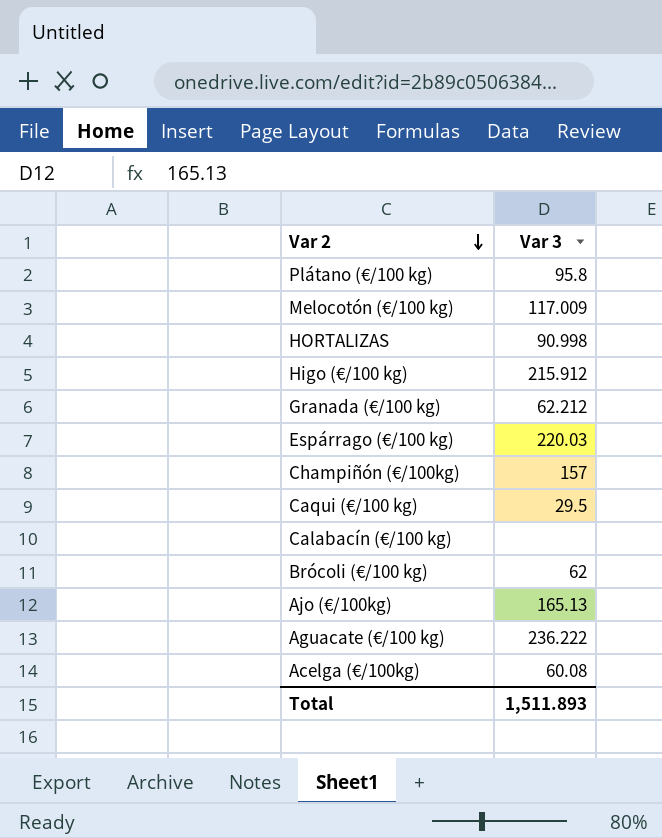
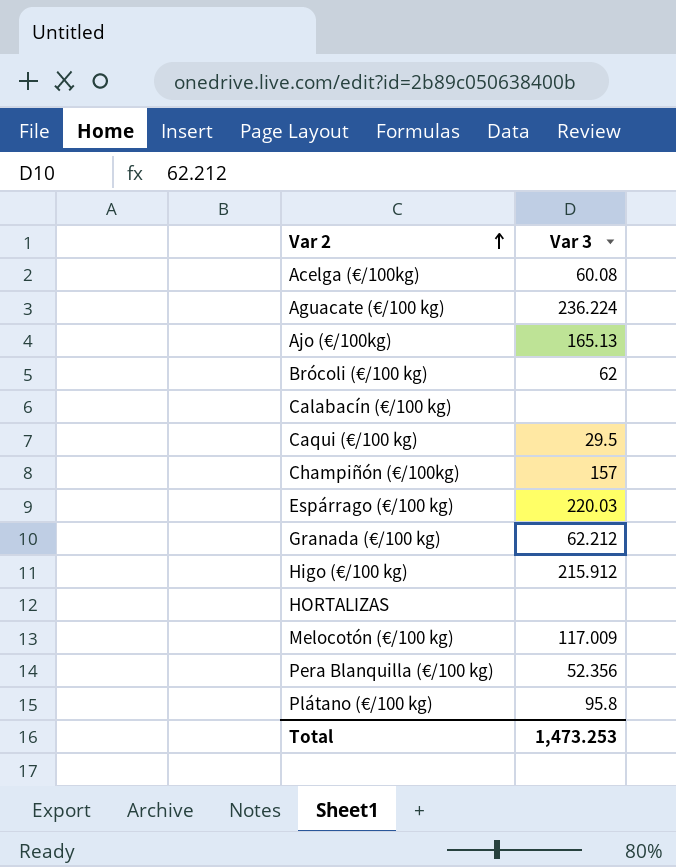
row order: Var 2 descending -> Var 2 ascending
Aguacate (€/100 kg) | Var 3: 236.222 -> 236.224
HORTALIZAS | Var 3: 90.998 -> none
row Pera Blanquilla (€/100 kg): none -> 52.356
Total | Var 3: 1,511.893 -> 1,473.253

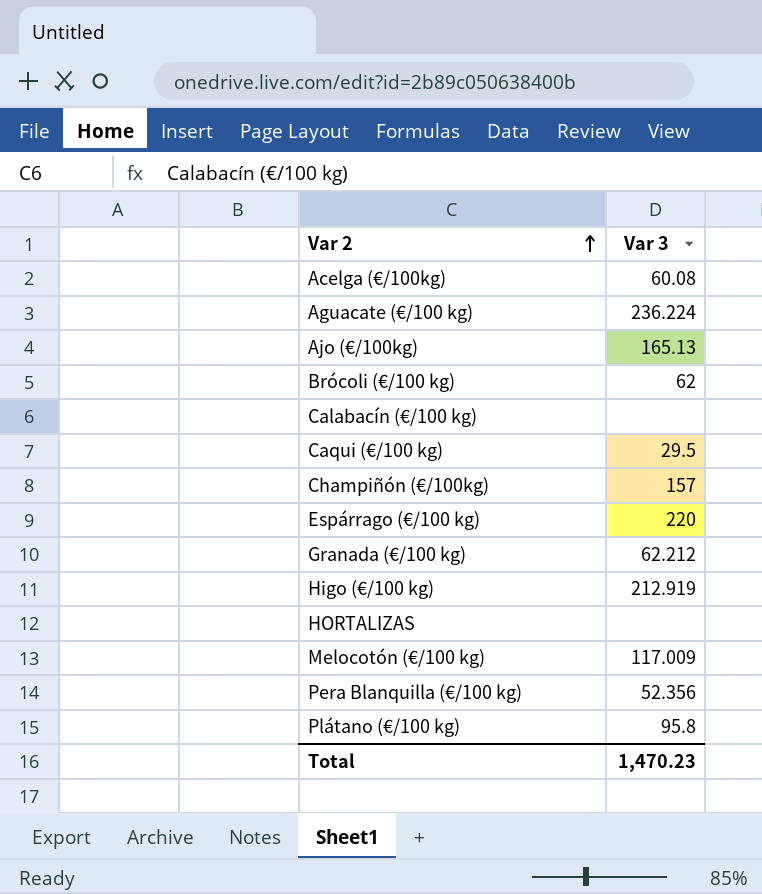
Espárrago (€/100 kg) | Var 3: 220.03 -> 220
Higo (€/100 kg) | Var 3: 215.912 -> 212.919
Total | Var 3: 1,473.253 -> 1,470.23

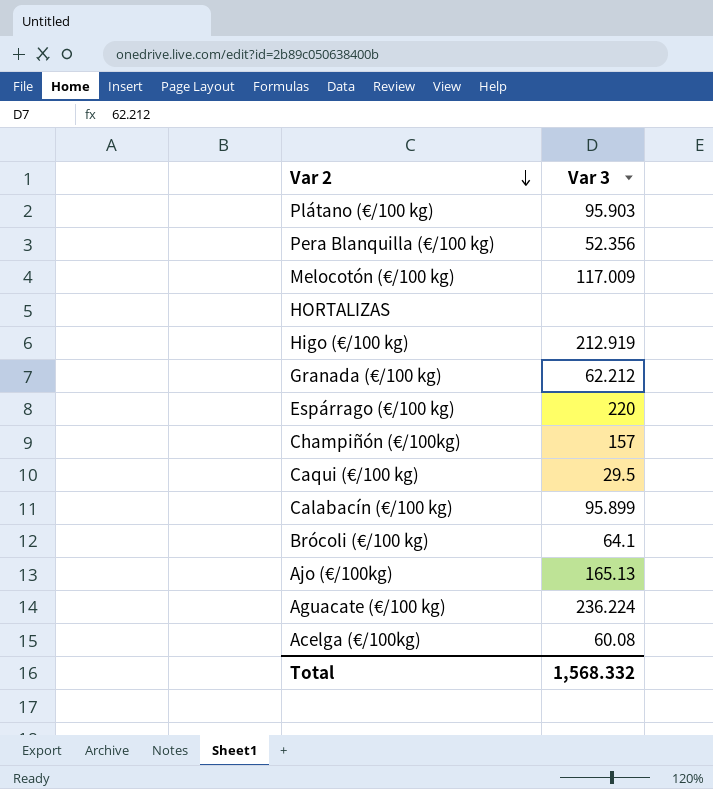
row order: Var 2 ascending -> Var 2 descending
Plátano (€/100 kg) | Var 3: 95.8 -> 95.903
Calabacín (€/100 kg) | Var 3: none -> 95.899
Brócoli (€/100 kg) | Var 3: 62 -> 64.1
Total | Var 3: 1,470.23 -> 1,568.332

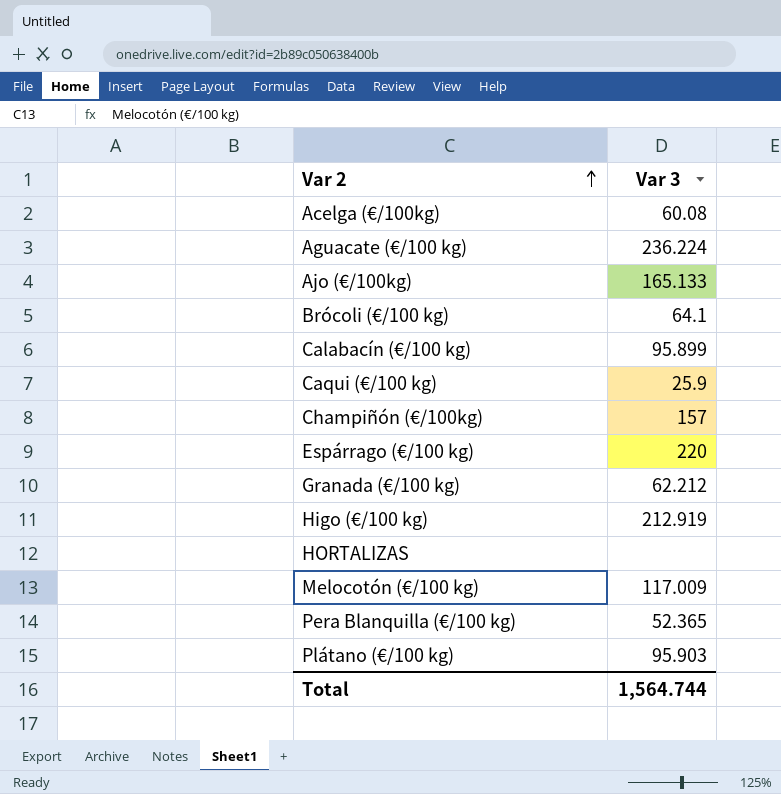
row order: Var 2 descending -> Var 2 ascending
Ajo (€/100kg) | Var 3: 165.13 -> 165.133
Caqui (€/100 kg) | Var 3: 29.5 -> 25.9
Pera Blanquilla (€/100 kg) | Var 3: 52.356 -> 52.365
Total | Var 3: 1,568.332 -> 1,564.744

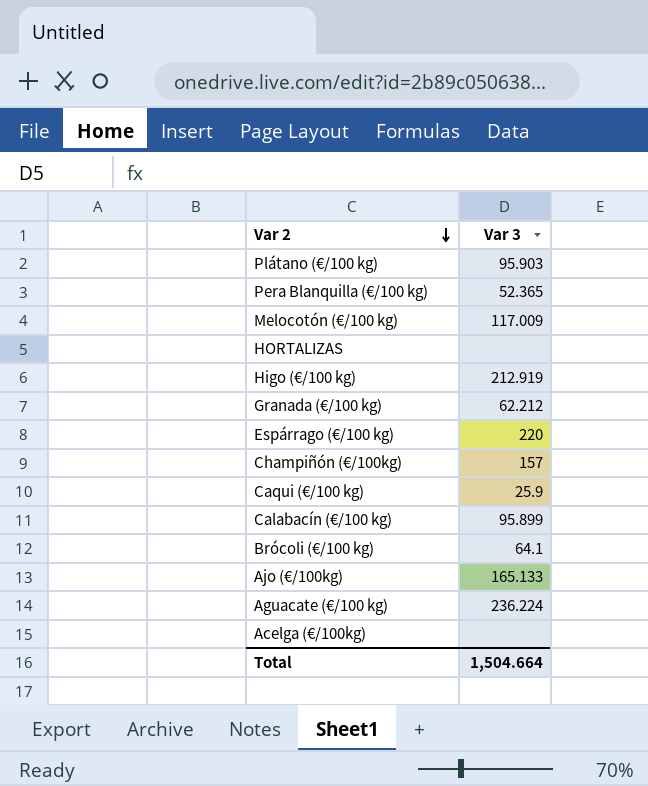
row order: Var 2 ascending -> Var 2 descending
Acelga (€/100kg) | Var 3: 60.08 -> none
Total | Var 3: 1,564.744 -> 1,504.664

